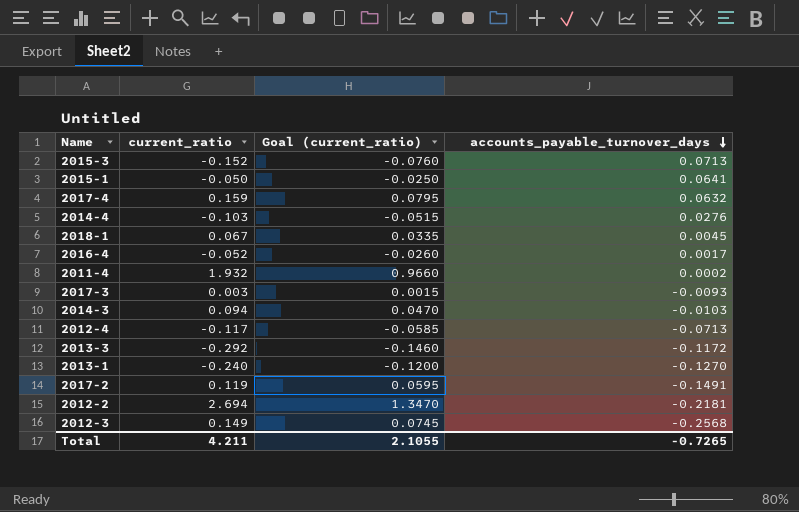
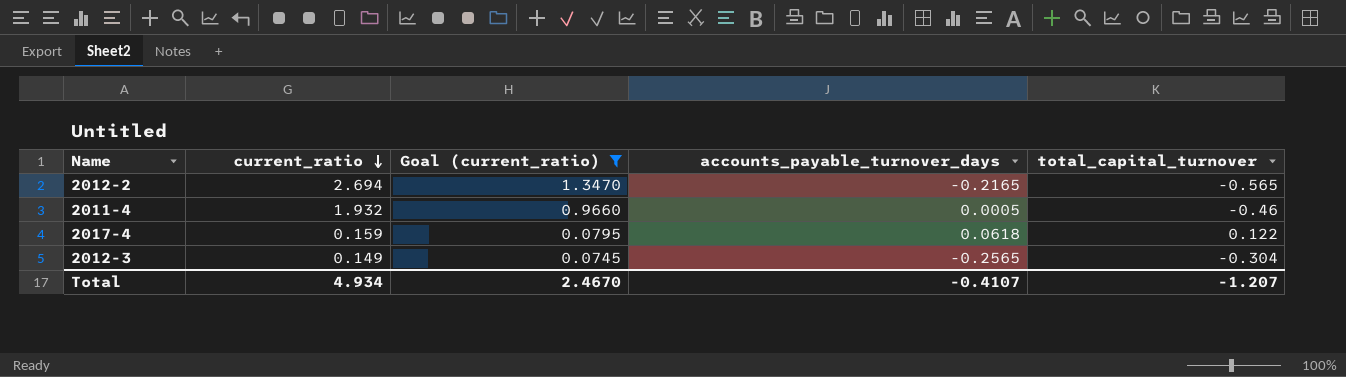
filter: none -> Goal (current_ratio) >= 0.0745
row order: accounts_payable_turnover_days descending -> current_ratio descending
column total_capital_turnover | position: none -> 5
2012-2 | accounts_payable_turnover_days: -0.2181 -> -0.2165
2011-4 | accounts_payable_turnover_days: 0.0002 -> 0.0005
2017-4 | accounts_payable_turnover_days: 0.0632 -> 0.0618
2012-3 | accounts_payable_turnover_days: -0.2568 -> -0.2565
Total | current_ratio: 4.211 -> 4.934
Total | Goal (current_ratio): 2.1055 -> 2.4670
Total | accounts_payable_turnover_days: -0.7265 -> -0.4107

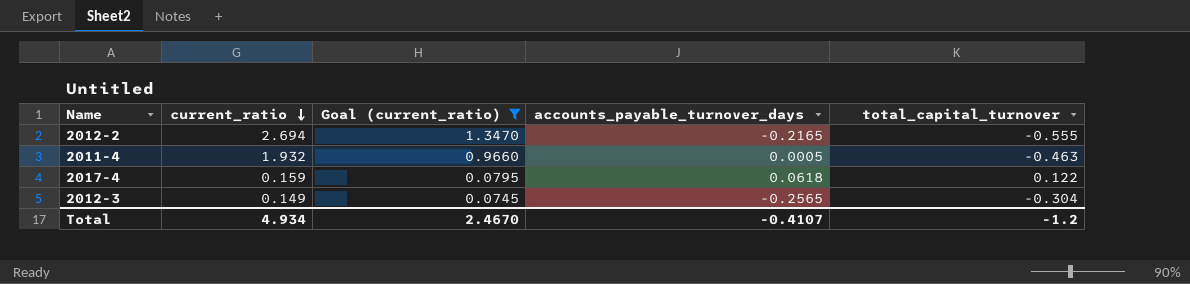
2012-2 | total_capital_turnover: -0.565 -> -0.555
2011-4 | total_capital_turnover: -0.46 -> -0.463
Total | total_capital_turnover: -1.207 -> -1.2

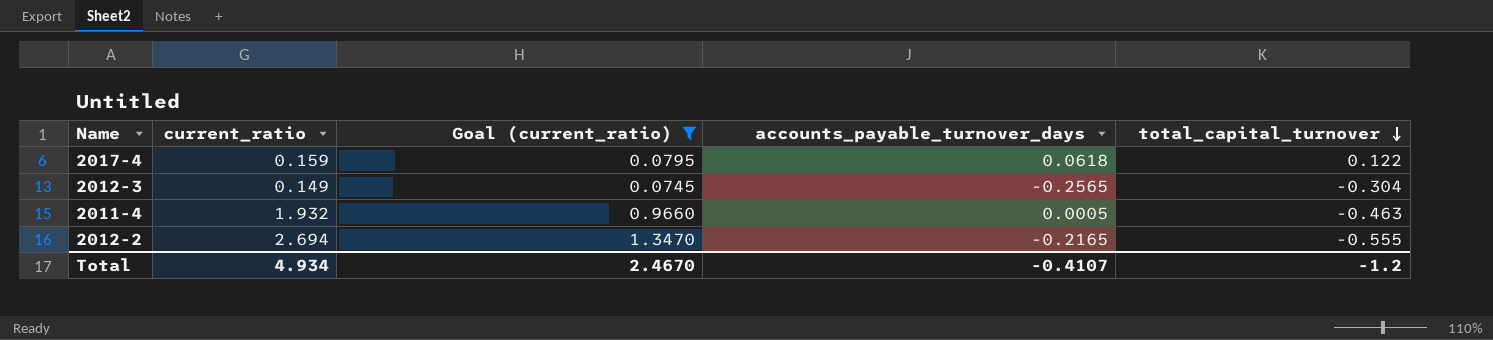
row order: current_ratio descending -> total_capital_turnover descending

